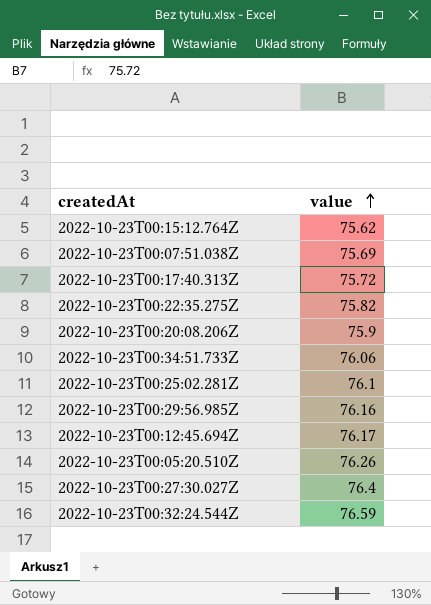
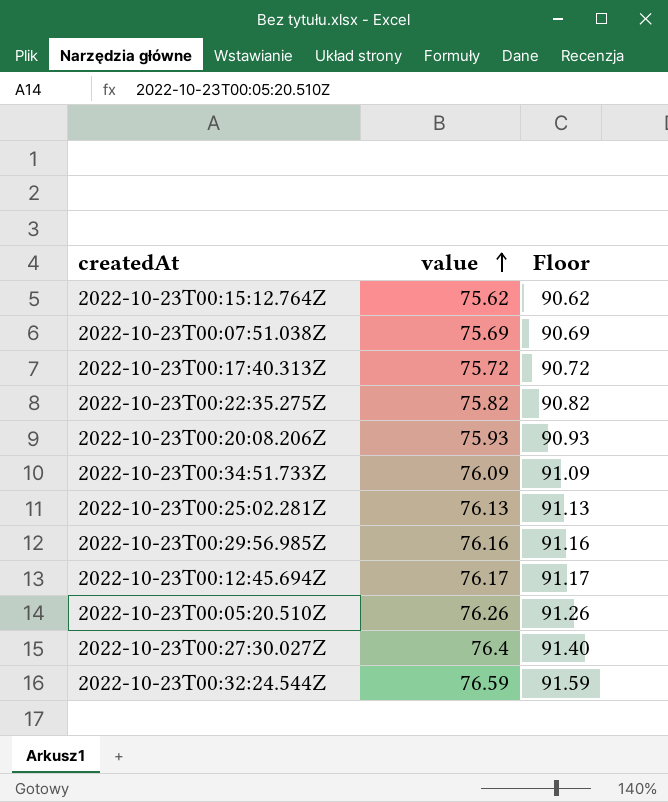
column Floor | formula: none -> [value] + 15
2022-10-23T00:20:08.206Z | value: 75.9 -> 75.93
2022-10-23T00:34:51.733Z | value: 76.06 -> 76.09
2022-10-23T00:25:02.281Z | value: 76.1 -> 76.13

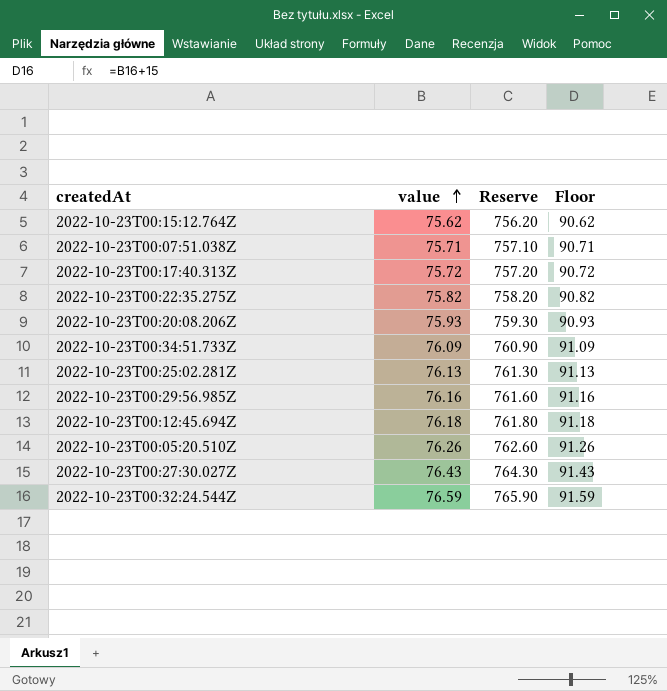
column Reserve | formula: none -> [value] * 10
2022-10-23T00:07:51.038Z | value: 75.69 -> 75.71
2022-10-23T00:07:51.038Z | Floor: 90.69 -> 90.71
2022-10-23T00:12:45.694Z | value: 76.17 -> 76.18
2022-10-23T00:12:45.694Z | Floor: 91.17 -> 91.18
2022-10-23T00:27:30.027Z | value: 76.4 -> 76.43
2022-10-23T00:27:30.027Z | Floor: 91.40 -> 91.43

